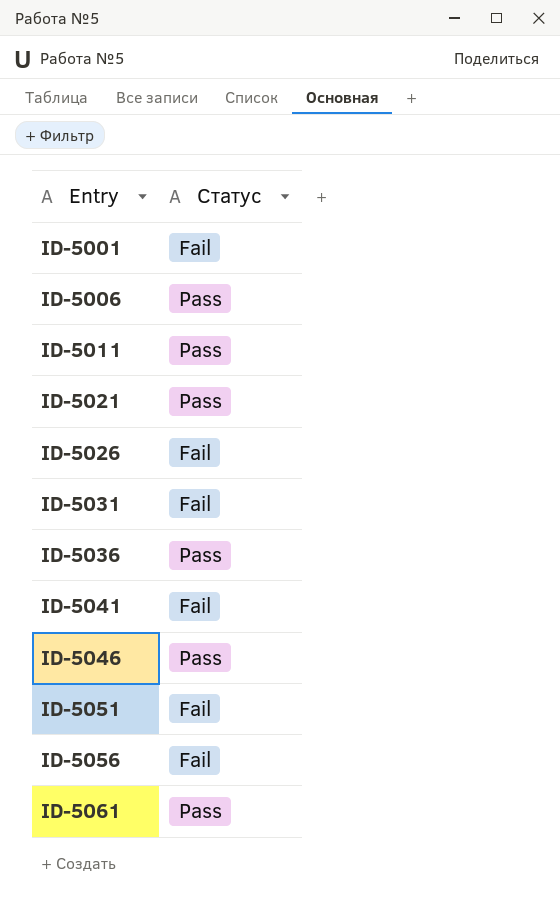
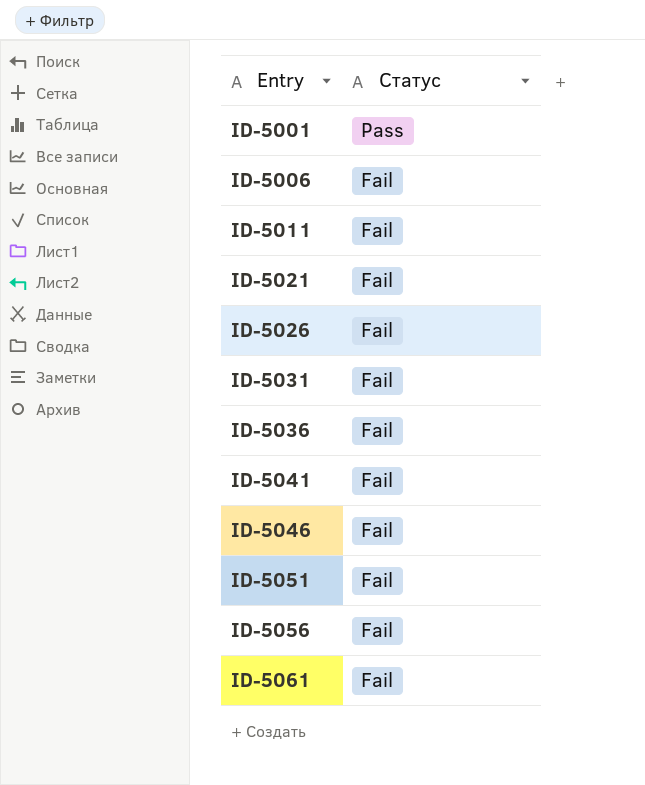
ID-5001 | Статус: Fail -> Pass
ID-5006 | Статус: Pass -> Fail
ID-5011 | Статус: Pass -> Fail
ID-5021 | Статус: Pass -> Fail
ID-5036 | Статус: Pass -> Fail
ID-5046 | Статус: Pass -> Fail
ID-5061 | Статус: Pass -> Fail

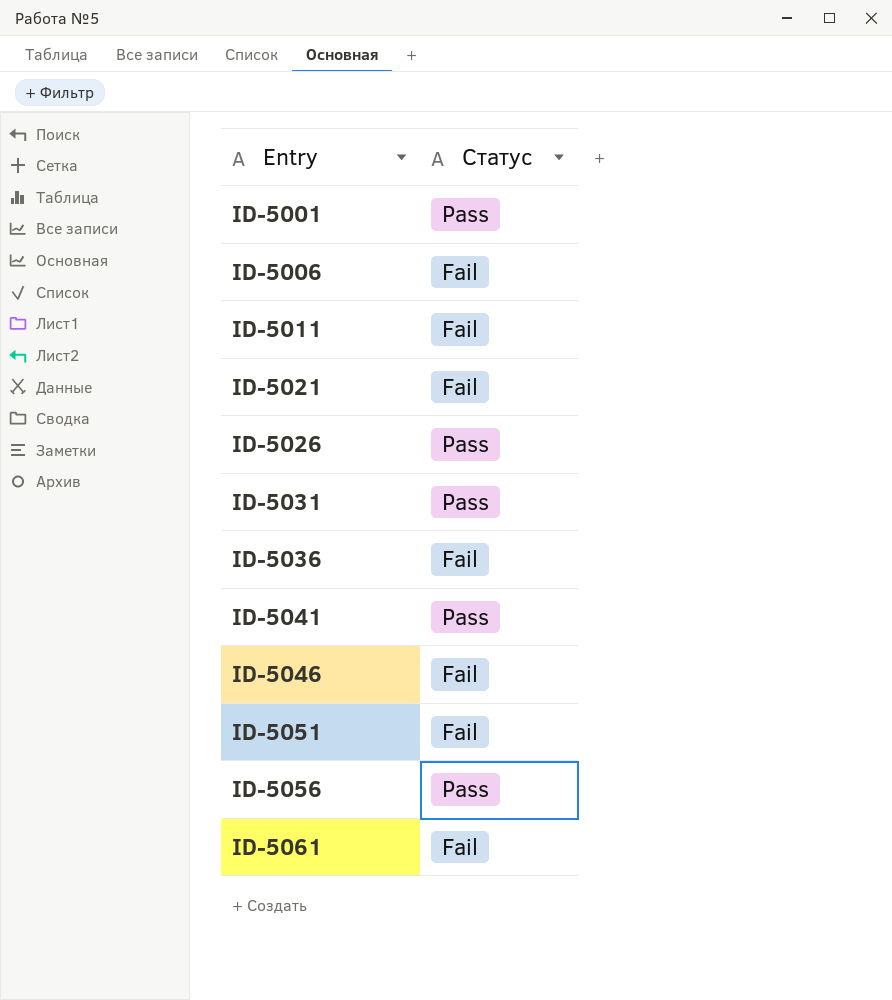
ID-5026 | Статус: Fail -> Pass
ID-5031 | Статус: Fail -> Pass
ID-5041 | Статус: Fail -> Pass
ID-5056 | Статус: Fail -> Pass

